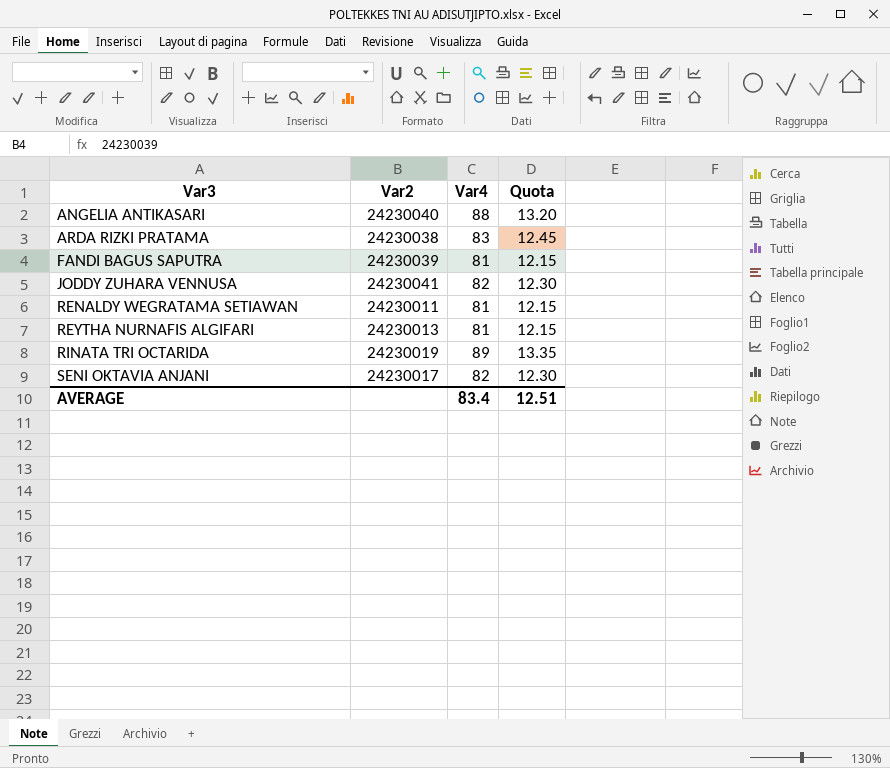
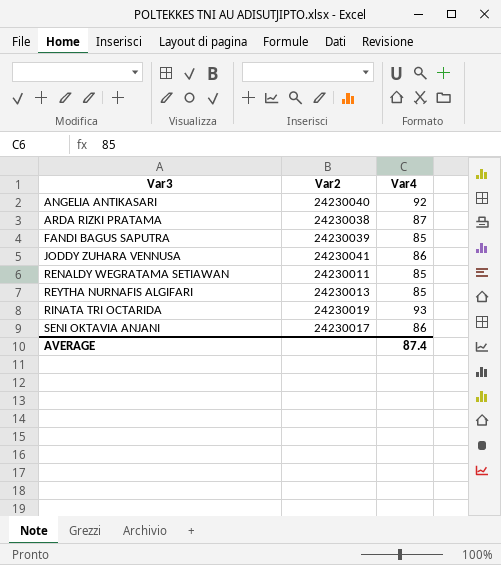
column Quota | formula: [Var4] * 0.15 -> none
ANGELIA ANTIKASARI | Var4: 88 -> 92
ARDA RIZKI PRATAMA | Var4: 83 -> 87
FANDI BAGUS SAPUTRA | Var4: 81 -> 85
JODDY ZUHARA VENNUSA | Var4: 82 -> 86
RENALDY WEGRATAMA SETIAWAN | Var4: 81 -> 85
REYTHA NURNAFIS ALGIFARI | Var4: 81 -> 85
RINATA TRI OCTARIDA | Var4: 89 -> 93
SENI OKTAVIA ANJANI | Var4: 82 -> 86
AVERAGE | Var4: 83.4 -> 87.4

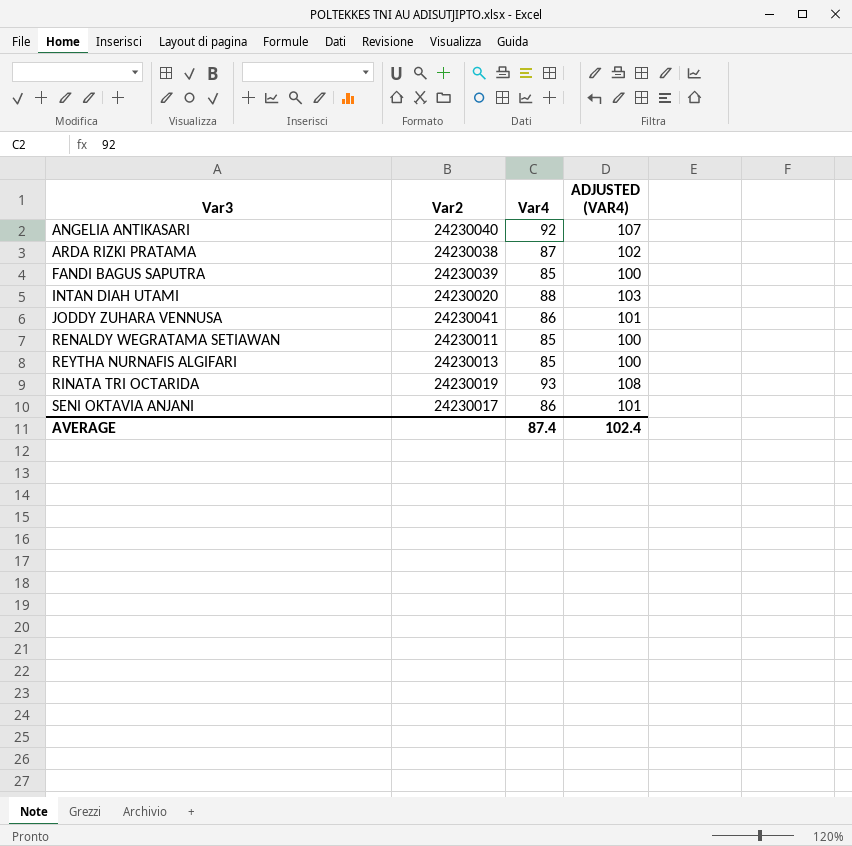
column ADJUSTED (VAR4) | formula: none -> [Var4] + 15
row INTAN DIAH UTAMI: none -> 24230020 | 88 | 103

